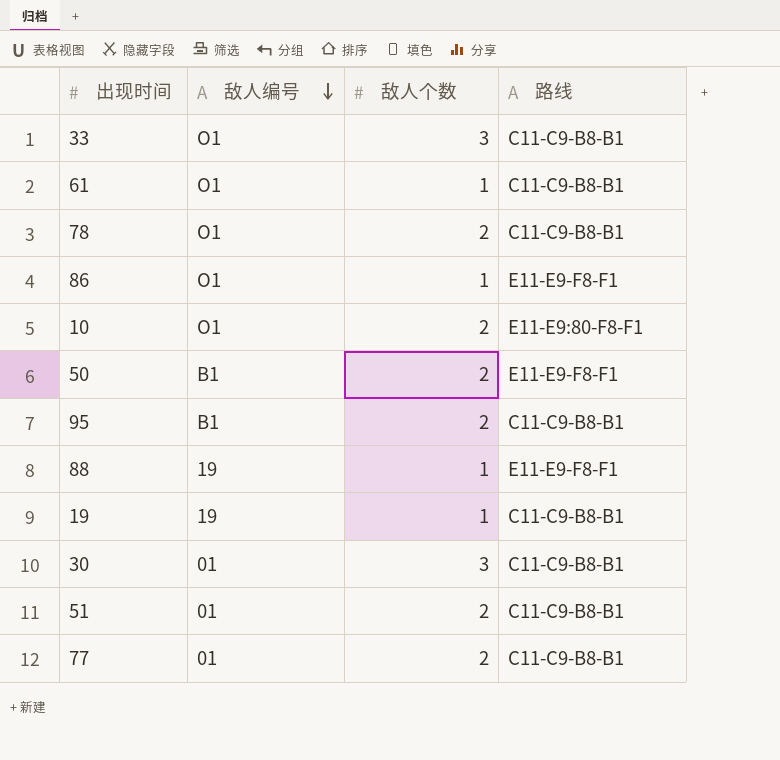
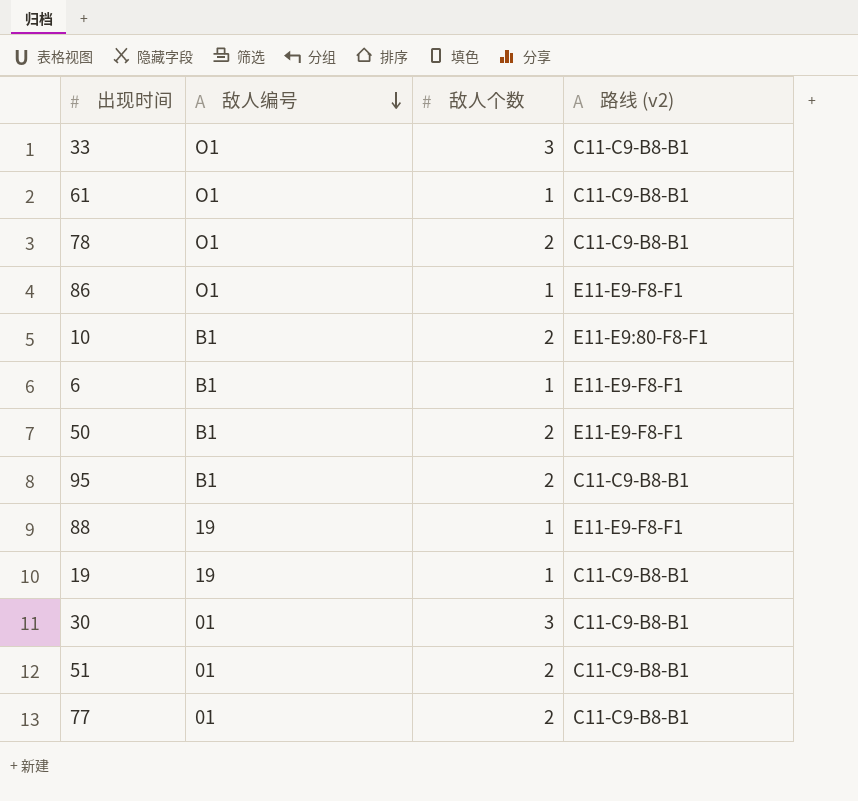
column name: 路线 -> 路线 (v2)
10 | 敌人编号: O1 -> B1
row 6: none -> B1 | 1 | E11-E9-F8-F1

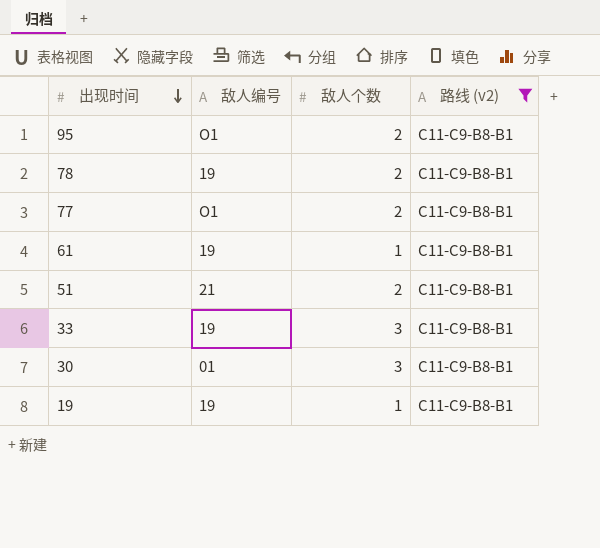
filter: none -> 路线 (v2) = C11-C9-B8-B1
row order: 敌人编号 descending -> 出现时间 descending
95 | 敌人编号: B1 -> O1
78 | 敌人编号: O1 -> 19
77 | 敌人编号: 01 -> O1
61 | 敌人编号: O1 -> 19
51 | 敌人编号: 01 -> 21
33 | 敌人编号: O1 -> 19

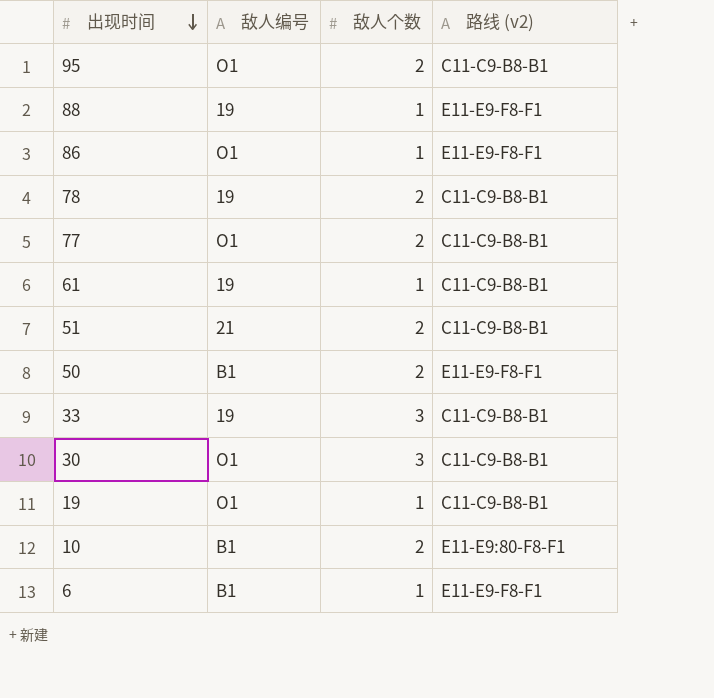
filter: 路线 (v2) = C11-C9-B8-B1 -> none
30 | 敌人编号: 01 -> O1
19 | 敌人编号: 19 -> O1

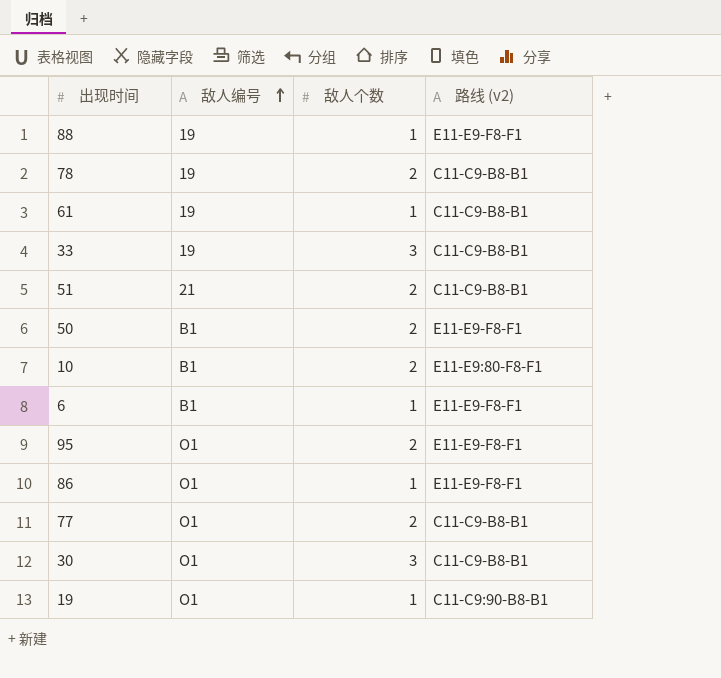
row order: 出现时间 descending -> 敌人编号 ascending
95 | 路线 (v2): C11-C9-B8-B1 -> E11-E9-F8-F1
19 | 路线 (v2): C11-C9-B8-B1 -> C11-C9:90-B8-B1

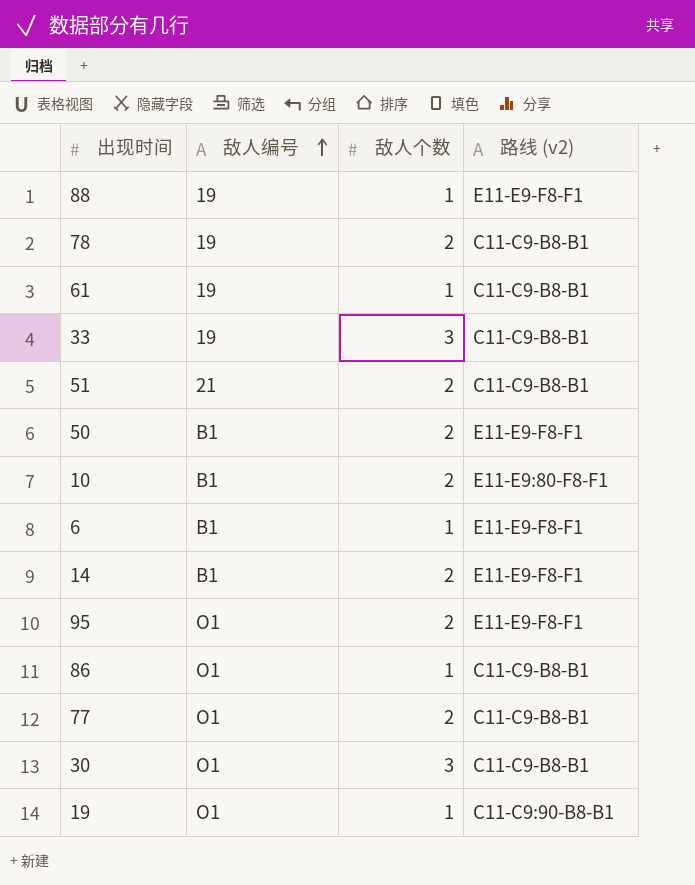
row 14: none -> B1 | 2 | E11-E9-F8-F1
86 | 路线 (v2): E11-E9-F8-F1 -> C11-C9-B8-B1

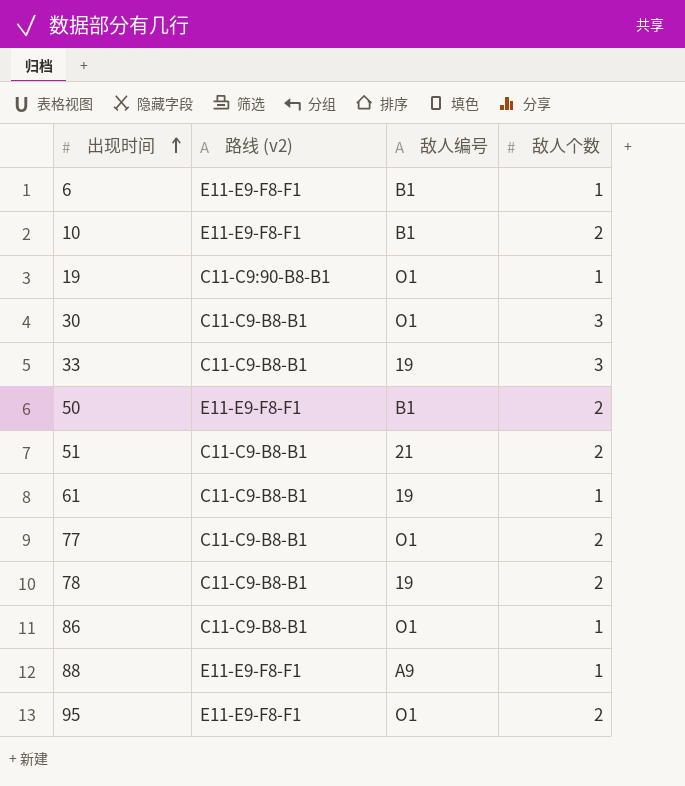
row order: 敌人编号 ascending -> 出现时间 ascending
column 路线 (v2) | position: 4 -> 2
row 14: B1 | 2 | E11-E9-F8-F1 -> none
10 | 路线 (v2): E11-E9:80-F8-F1 -> E11-E9-F8-F1
88 | 敌人编号: 19 -> A9

